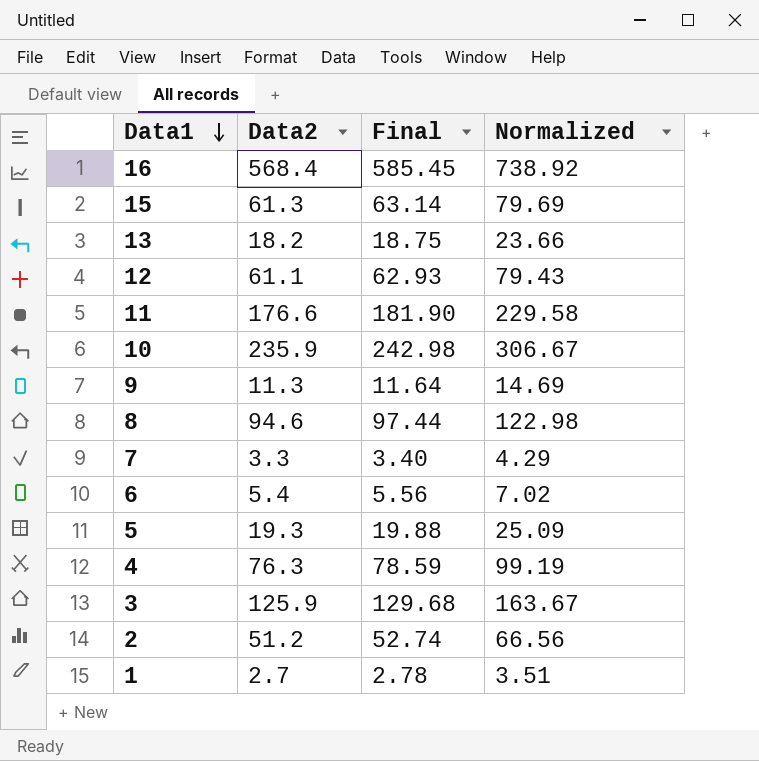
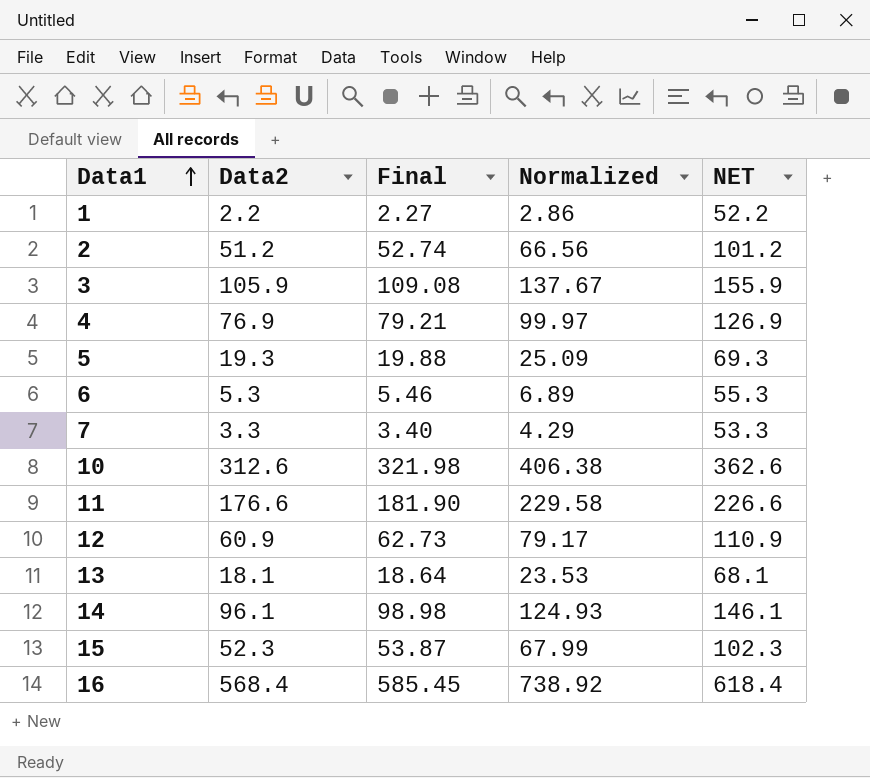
row order: Data1 descending -> Data1 ascending
column NET | formula: none -> [Data2] + 50
row 9: 11.3 | 11.64 | 14.69 -> none
row 8: 94.6 | 97.44 | 122.98 -> none
1 | Data2: 2.7 -> 2.2
1 | Final: 2.78 -> 2.27
1 | Normalized: 3.51 -> 2.86
3 | Data2: 125.9 -> 105.9
3 | Final: 129.68 -> 109.08
3 | Normalized: 163.67 -> 137.67
4 | Data2: 76.3 -> 76.9
4 | Final: 78.59 -> 79.21
4 | Normalized: 99.19 -> 99.97
6 | Data2: 5.4 -> 5.3
6 | Final: 5.56 -> 5.46
6 | Normalized: 7.02 -> 6.89
10 | Data2: 235.9 -> 312.6
10 | Final: 242.98 -> 321.98
10 | Normalized: 306.67 -> 406.38
12 | Data2: 61.1 -> 60.9
12 | Final: 62.93 -> 62.73
12 | Normalized: 79.43 -> 79.17
13 | Data2: 18.2 -> 18.1
13 | Final: 18.75 -> 18.64
13 | Normalized: 23.66 -> 23.53
row 14: none -> 96.1 | 98.98 | 124.93 | 146.1
15 | Data2: 61.3 -> 52.3
15 | Final: 63.14 -> 53.87
15 | Normalized: 79.69 -> 67.99

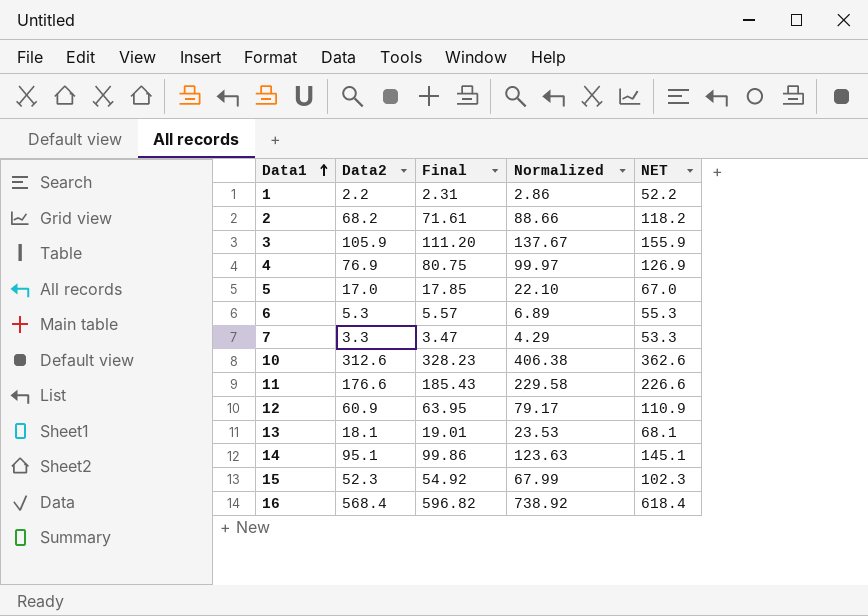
column Final | formula: [Data2] * 1.03 -> [Data2] * 1.05
2 | Data2: 51.2 -> 68.2
2 | Normalized: 66.56 -> 88.66
2 | NET: 101.2 -> 118.2
5 | Data2: 19.3 -> 17.0
5 | Normalized: 25.09 -> 22.10
5 | NET: 69.3 -> 67.0
14 | Data2: 96.1 -> 95.1
14 | Normalized: 124.93 -> 123.63
14 | NET: 146.1 -> 145.1

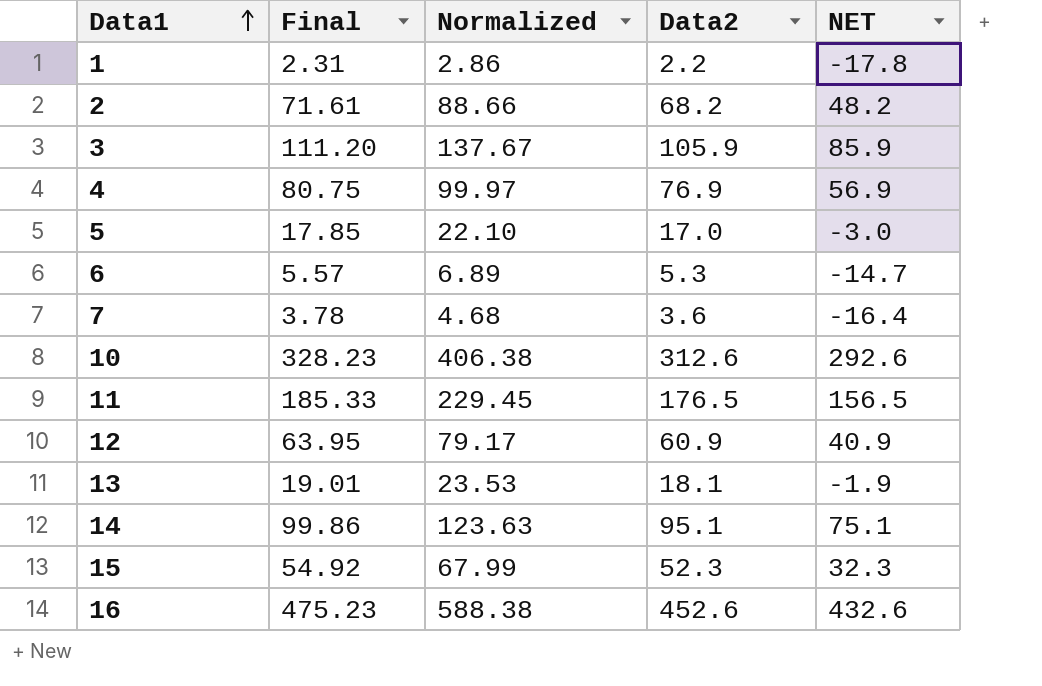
column Data2 | position: 2 -> 4
column NET | formula: [Data2] + 50 -> [Data2] - 20
7 | Final: 3.47 -> 3.78
7 | Normalized: 4.29 -> 4.68
7 | Data2: 3.3 -> 3.6
11 | Final: 185.43 -> 185.33
11 | Normalized: 229.58 -> 229.45
11 | Data2: 176.6 -> 176.5
16 | Final: 596.82 -> 475.23
16 | Normalized: 738.92 -> 588.38
16 | Data2: 568.4 -> 452.6

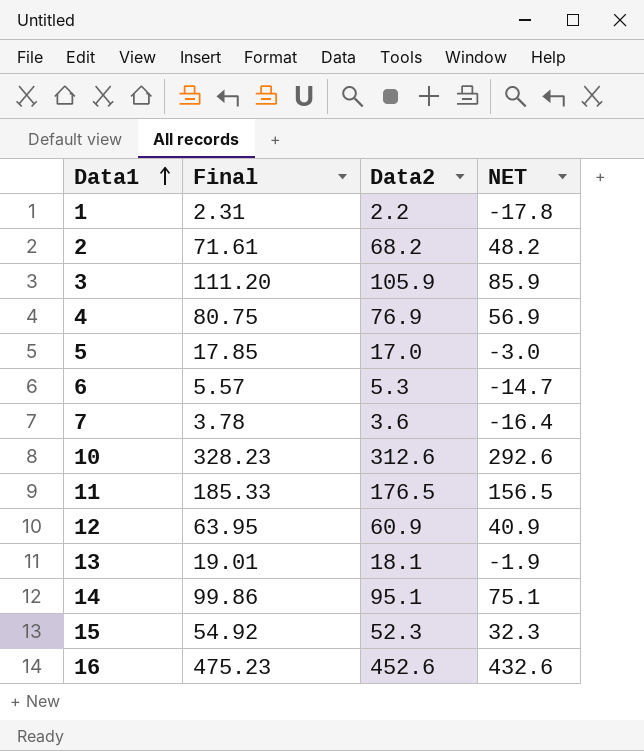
column Normalized | formula: [Data2] * 1.3 -> none

